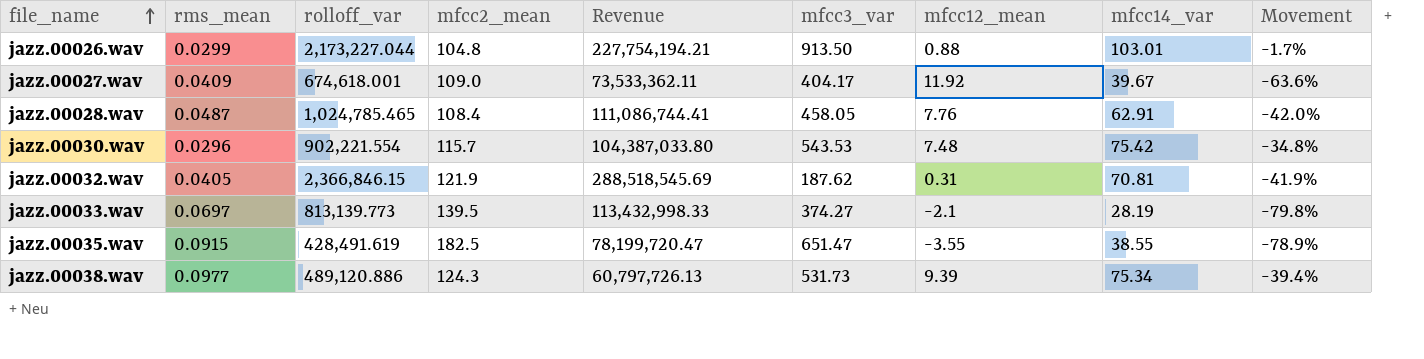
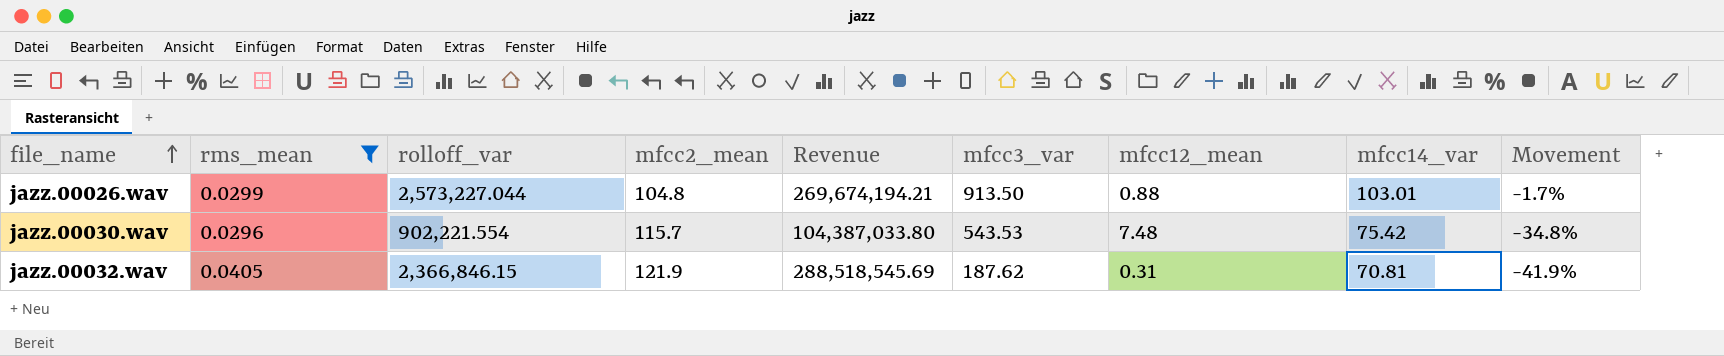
filter: none -> rms_mean <= 0.0405
jazz.00026.wav | rolloff_var: 2,173,227.044 -> 2,573,227.044
jazz.00026.wav | Revenue: 227,754,194.21 -> 269,674,194.21

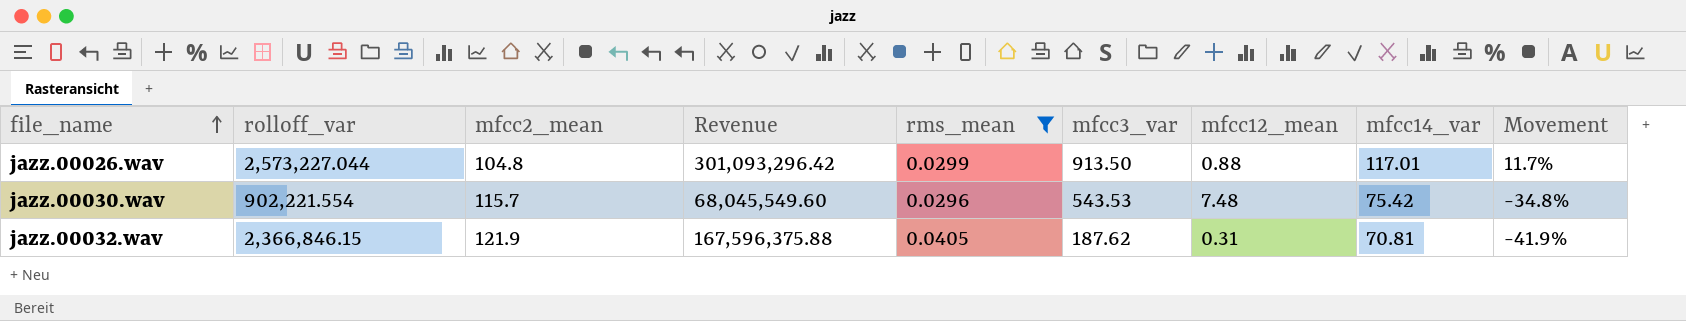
column Revenue | formula: [rolloff_var] * [mfcc2_mean] -> [rolloff_var] * [mfcc14_var]
column rms_mean | position: 2 -> 5
jazz.00026.wav | mfcc14_var: 103.01 -> 117.01
jazz.00026.wav | Movement: -1.7% -> 11.7%

